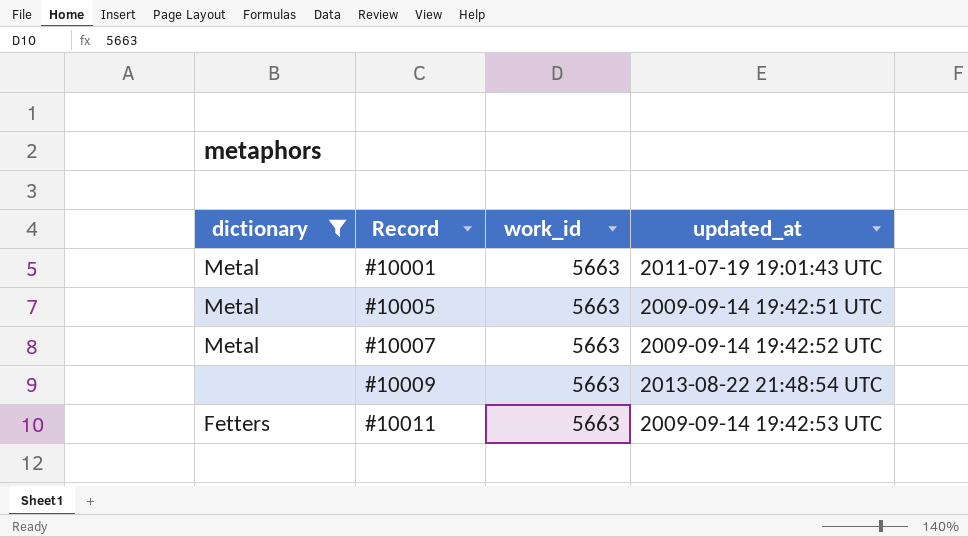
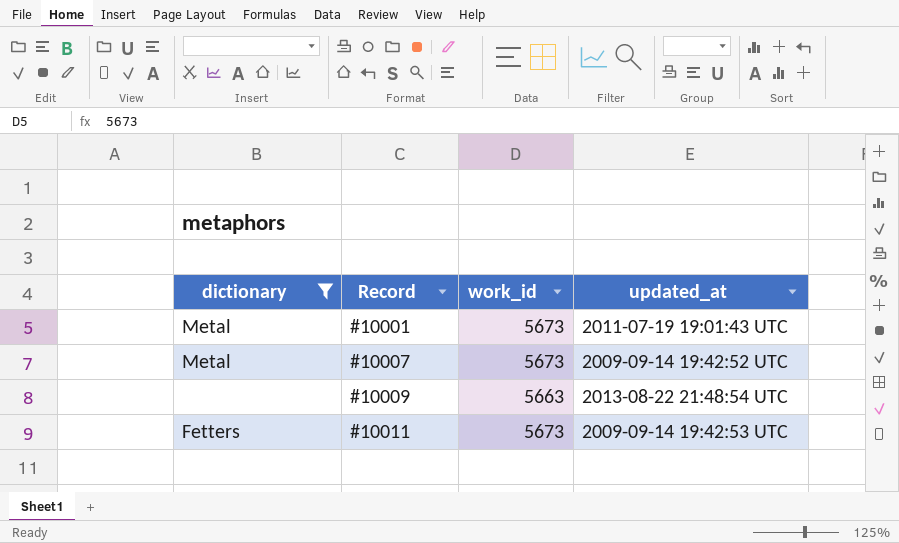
row #10005: Metal | 5663 | 2009-09-14 19:42:51 UTC -> none
#10001 | work_id: 5663 -> 5673
#10007 | work_id: 5663 -> 5673
#10011 | work_id: 5663 -> 5673

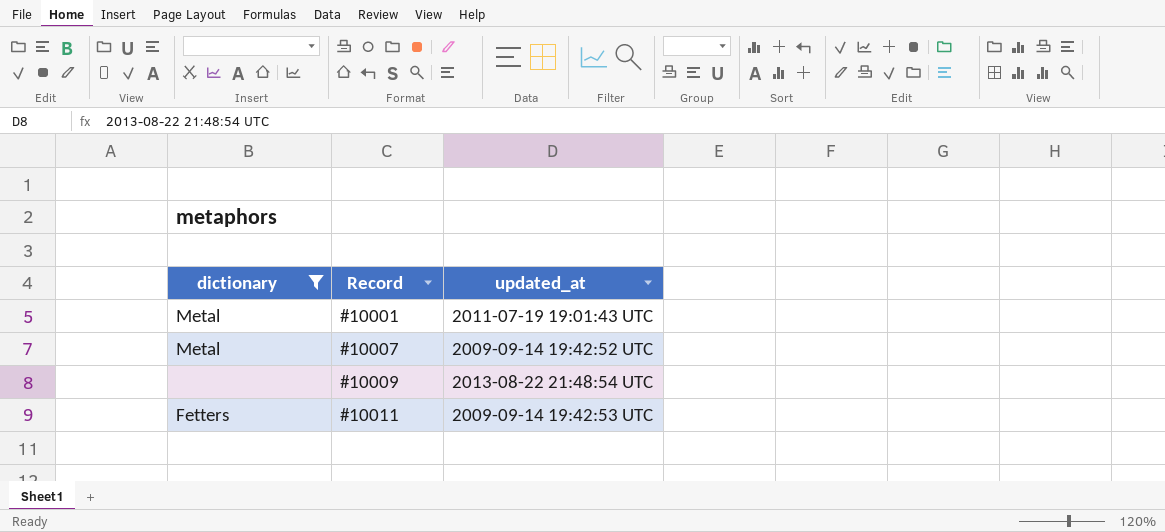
column work_id | position: 3 -> none

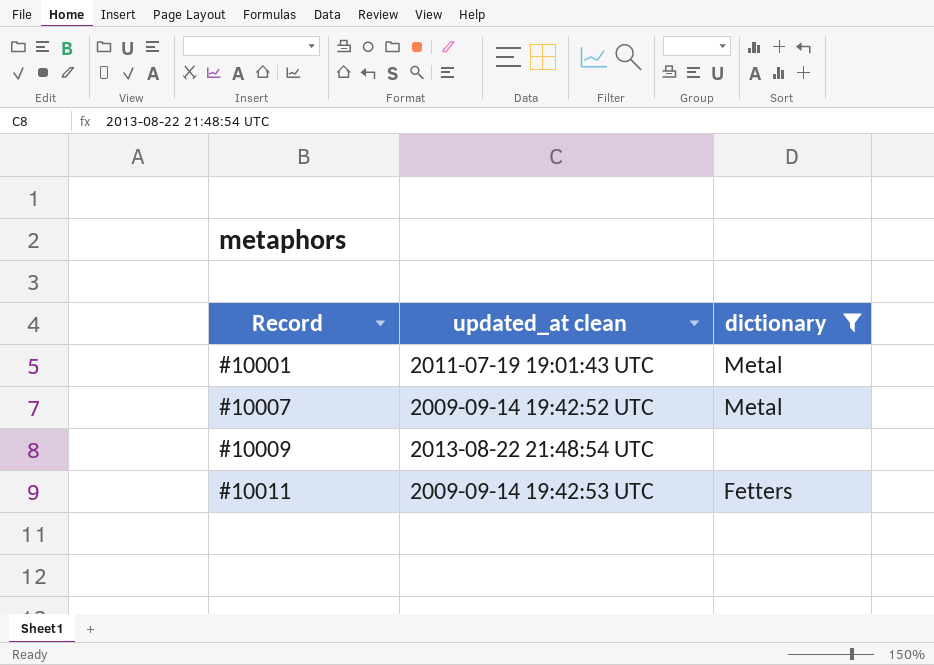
column name: updated_at -> updated_at clean
column dictionary | position: 1 -> 3

